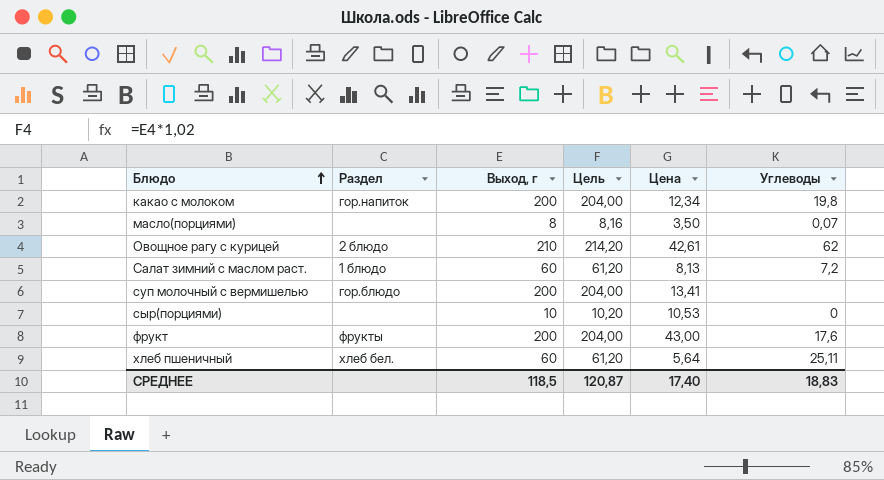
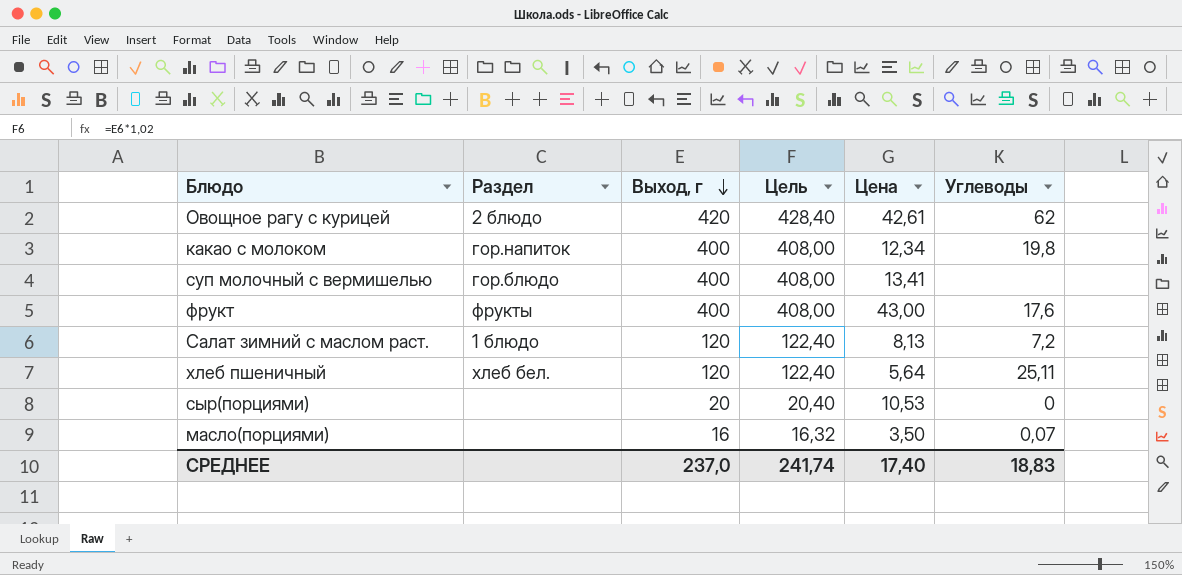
row order: Блюдо ascending -> Выход, г descending
Овощное рагу с курицей | Выход, г: 210 -> 420
Овощное рагу с курицей | Цель: 214,20 -> 428,40
какао с молоком | Выход, г: 200 -> 400
какао с молоком | Цель: 204,00 -> 408,00
суп молочный с вермишелью | Выход, г: 200 -> 400
суп молочный с вермишелью | Цель: 204,00 -> 408,00
фрукт | Выход, г: 200 -> 400
фрукт | Цель: 204,00 -> 408,00
Салат зимний с маслом раст. | Выход, г: 60 -> 120
Салат зимний с маслом раст. | Цель: 61,20 -> 122,40
хлеб пшеничный | Выход, г: 60 -> 120
хлеб пшеничный | Цель: 61,20 -> 122,40
сыр(порциями) | Выход, г: 10 -> 20
сыр(порциями) | Цель: 10,20 -> 20,40
масло(порциями) | Выход, г: 8 -> 16
масло(порциями) | Цель: 8,16 -> 16,32
СРЕДНЕЕ | Выход, г: 118,5 -> 237,0
СРЕДНЕЕ | Цель: 120,87 -> 241,74

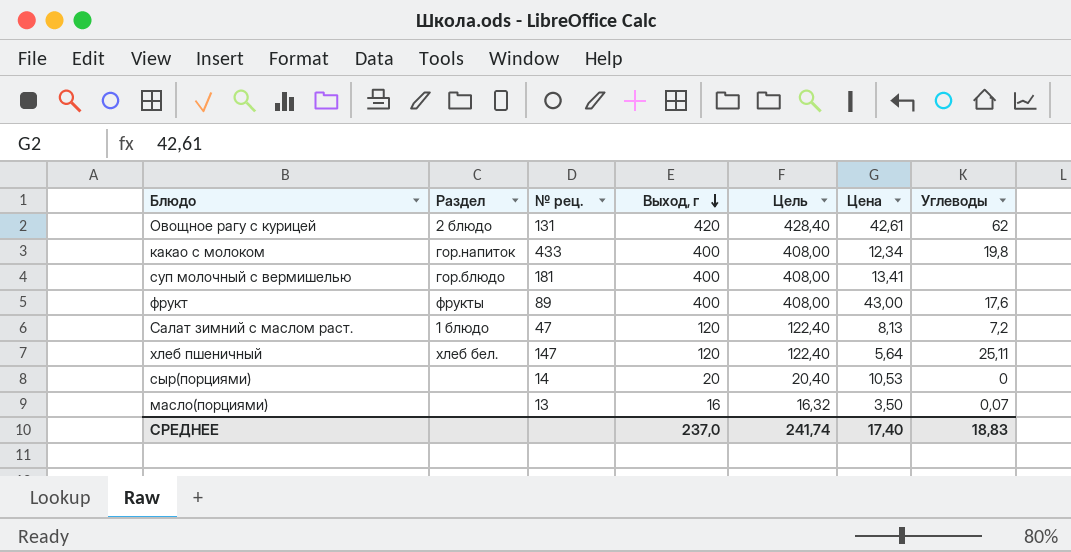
column № рец. | position: none -> 3

